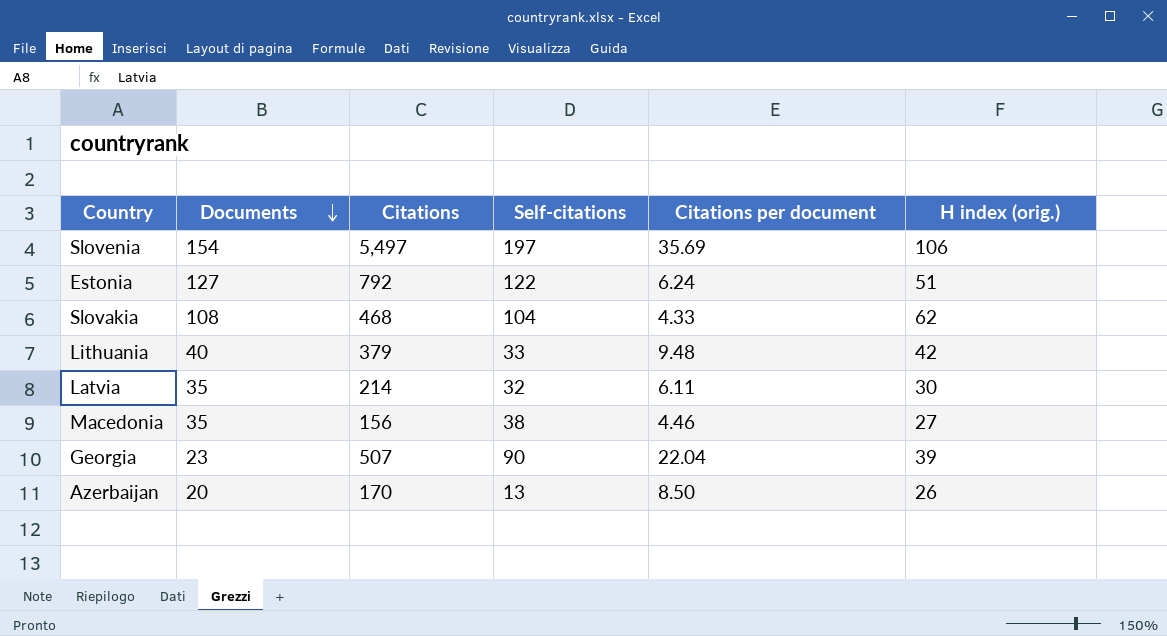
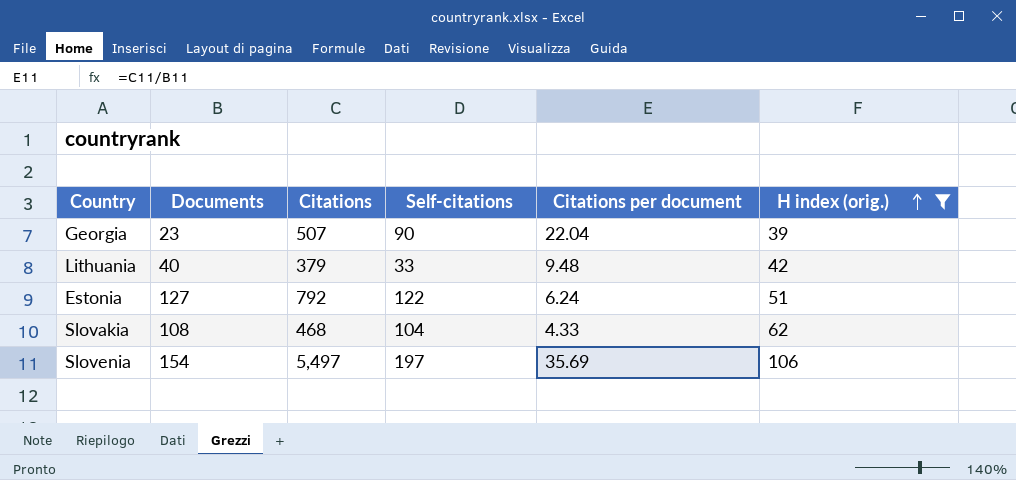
filter: none -> H index (orig.) >= 39
row order: Documents descending -> H index (orig.) ascending

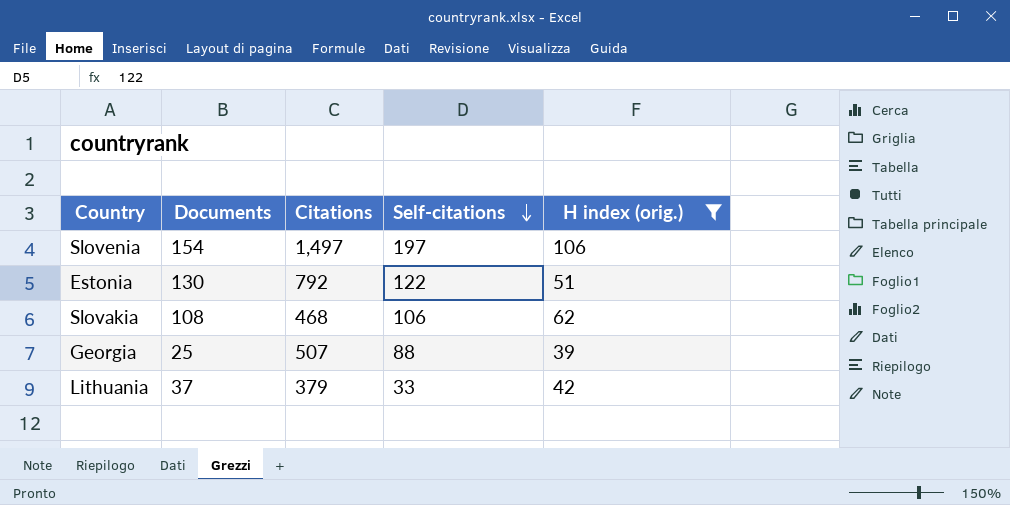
row order: H index (orig.) ascending -> Self-citations descending
column Citations per document | formula: [Citations] / [Documents] -> none
Slovenia | Citations: 5,497 -> 1,497
Estonia | Documents: 127 -> 130
Slovakia | Self-citations: 104 -> 106
Georgia | Documents: 23 -> 25
Georgia | Self-citations: 90 -> 88
Lithuania | Documents: 40 -> 37

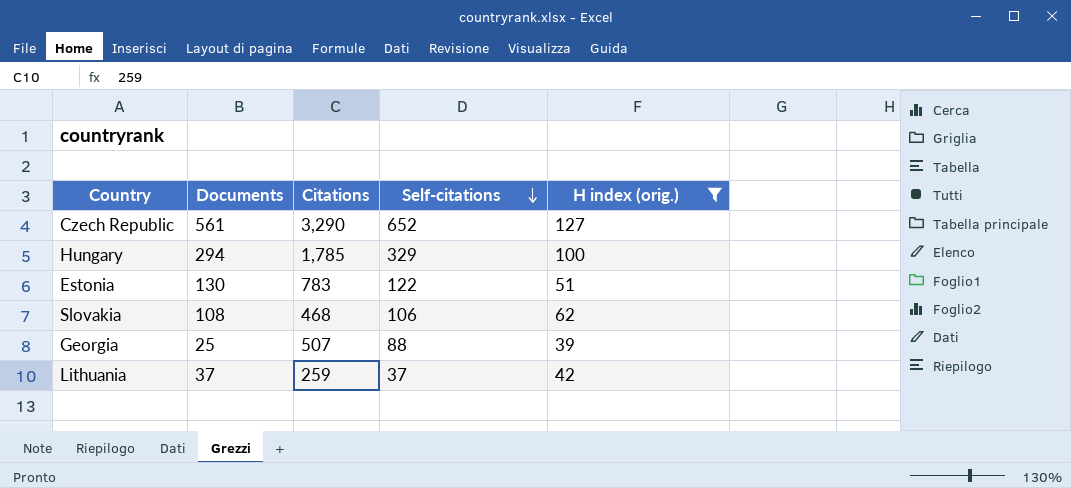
row Slovenia: 154 | 1,497 | 197 | 106 -> none
row Czech Republic: none -> 561 | 3,290 | 652 | 127
row Hungary: none -> 294 | 1,785 | 329 | 100
Estonia | Citations: 792 -> 783
Lithuania | Citations: 379 -> 259
Lithuania | Self-citations: 33 -> 37

